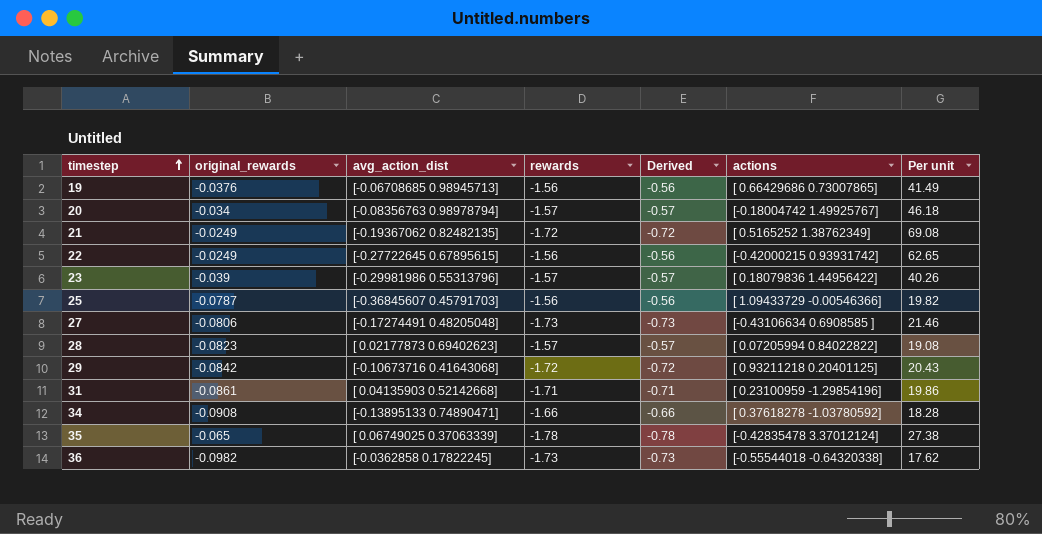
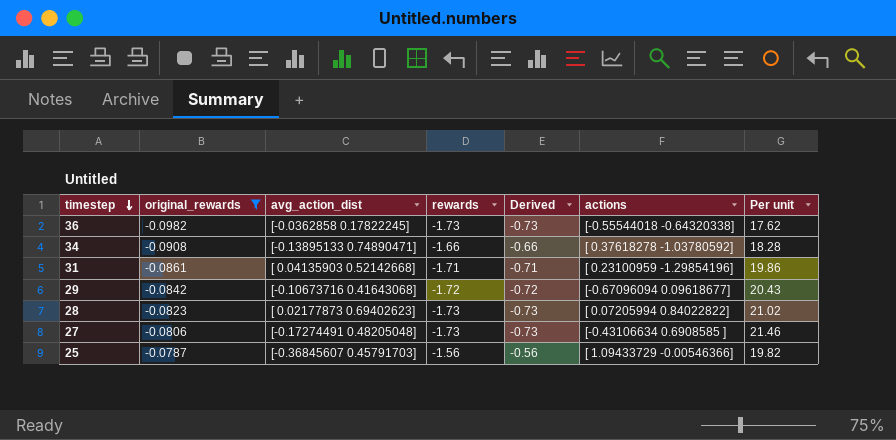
filter: none -> original_rewards <= -0.0787
row order: timestep ascending -> timestep descending
29 | actions: [ 0.93211218 0.20401125] -> [-0.67096094 0.09618677]
28 | rewards: -1.57 -> -1.73
28 | Derived: -0.57 -> -0.73
28 | Per unit: 19.08 -> 21.02

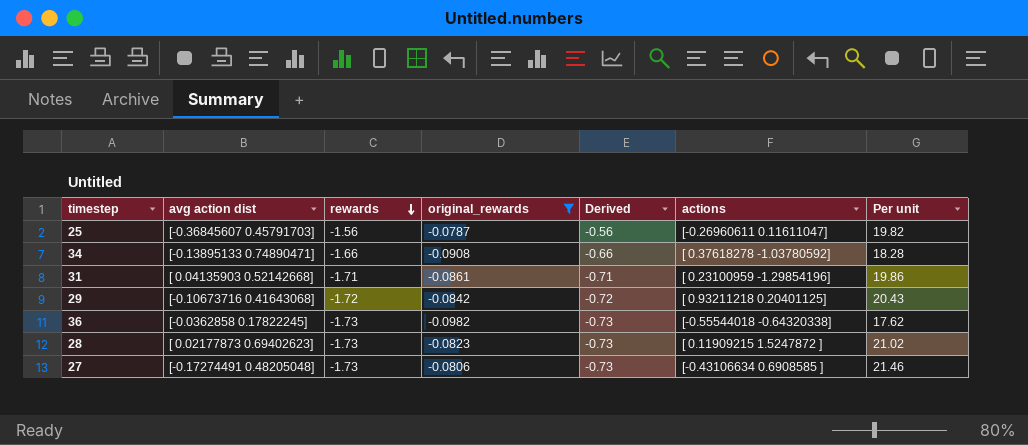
row order: timestep descending -> rewards descending
column name: avg_action_dist -> avg action dist
column original_rewards | position: 2 -> 4
25 | actions: [ 1.09433729 -0.00546366] -> [-0.26960611 0.11611047]
29 | actions: [-0.67096094 0.09618677] -> [ 0.93211218 0.20401125]
28 | actions: [ 0.07205994 0.84022822] -> [ 0.11909215 1.5247872 ]

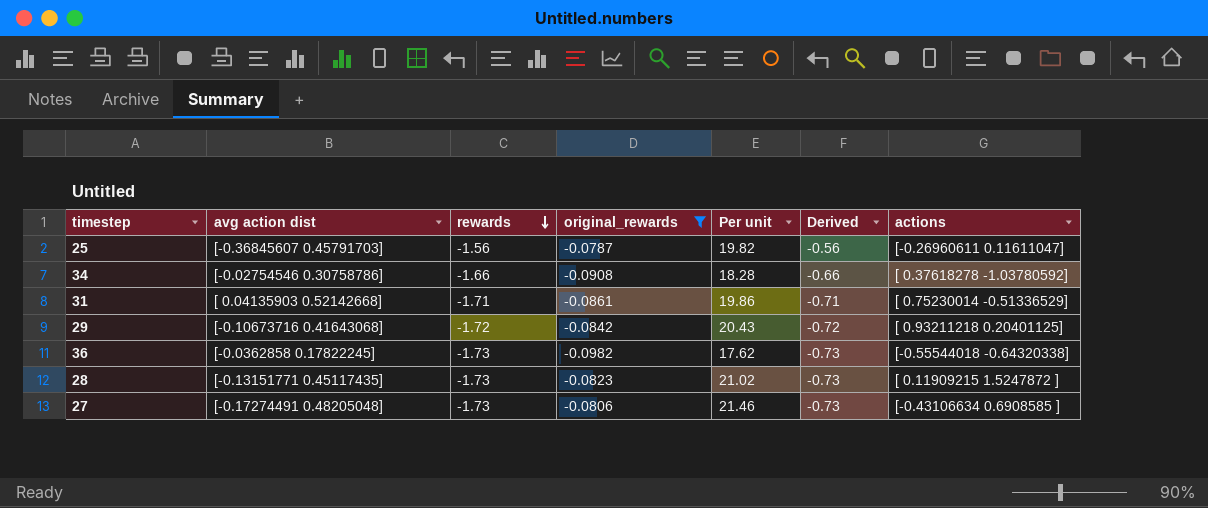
column Per unit | position: 7 -> 5
34 | avg action dist: [-0.13895133 0.74890471] -> [-0.02754546 0.30758786]
31 | actions: [ 0.23100959 -1.29854196] -> [ 0.75230014 -0.51336529]
28 | avg action dist: [ 0.02177873 0.69402623] -> [-0.13151771 0.45117435]

